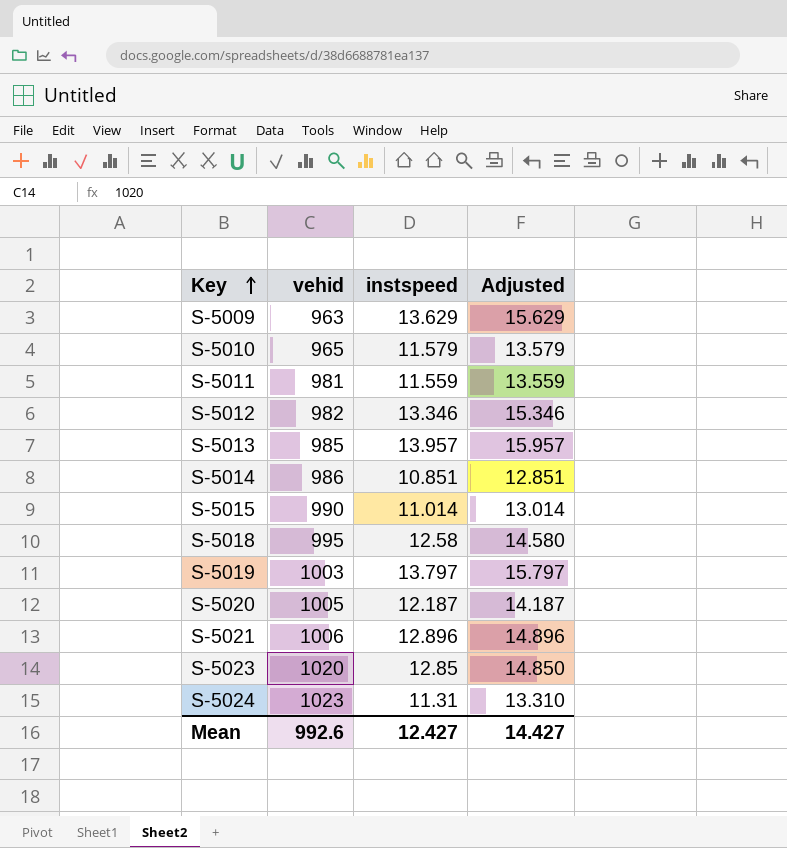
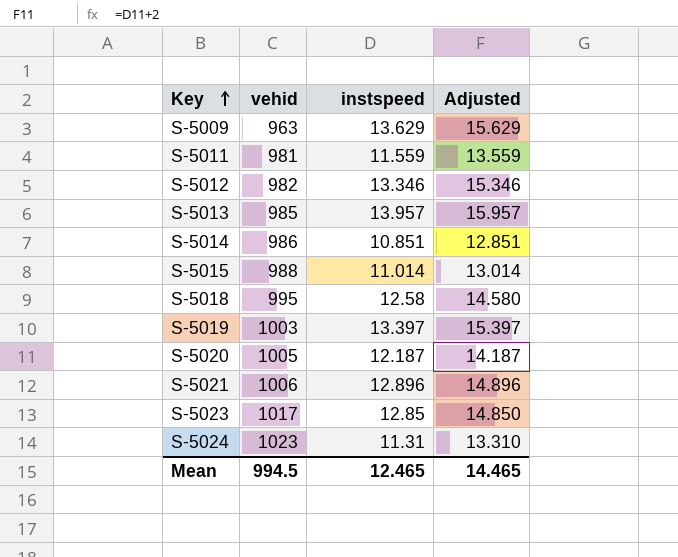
row S-5010: 965 | 11.579 | 13.579 -> none
S-5015 | vehid: 990 -> 988
S-5019 | instspeed: 13.797 -> 13.397
S-5019 | Adjusted: 15.797 -> 15.397
S-5023 | vehid: 1020 -> 1017
Mean | vehid: 992.6 -> 994.5
Mean | instspeed: 12.427 -> 12.465
Mean | Adjusted: 14.427 -> 14.465

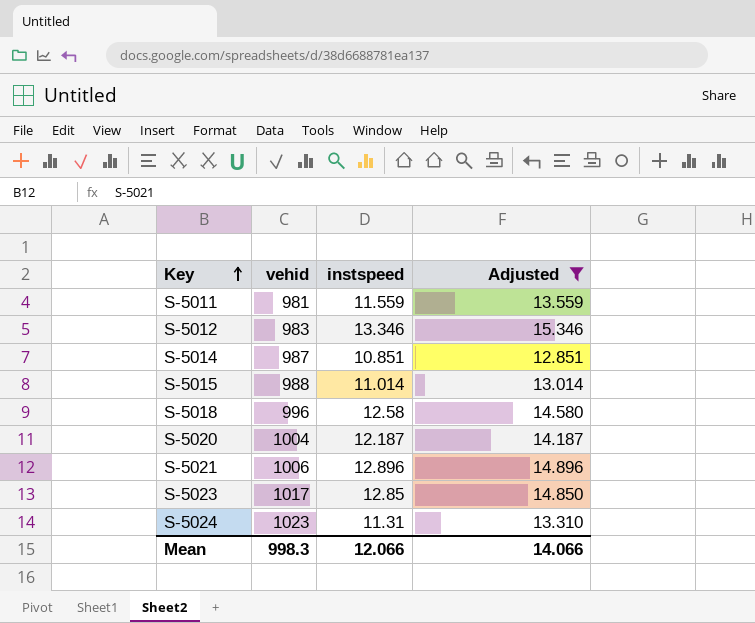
filter: none -> Adjusted <= 15.346
S-5012 | vehid: 982 -> 983
S-5014 | vehid: 986 -> 987
S-5018 | vehid: 995 -> 996
S-5020 | vehid: 1005 -> 1004
Mean | vehid: 994.5 -> 998.3
Mean | instspeed: 12.465 -> 12.066
Mean | Adjusted: 14.465 -> 14.066

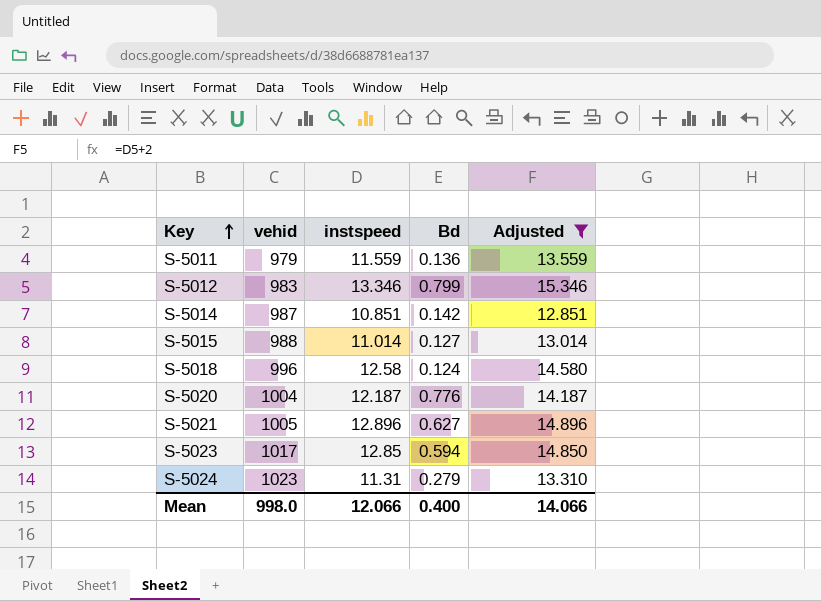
column Bd | position: none -> 4
S-5011 | vehid: 981 -> 979
S-5021 | vehid: 1006 -> 1005
Mean | vehid: 998.3 -> 998.0

